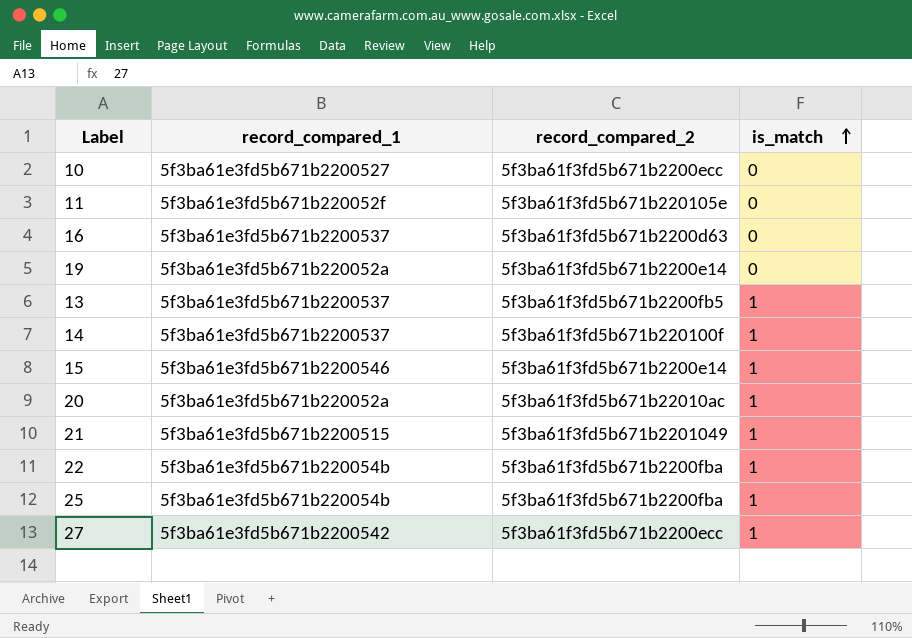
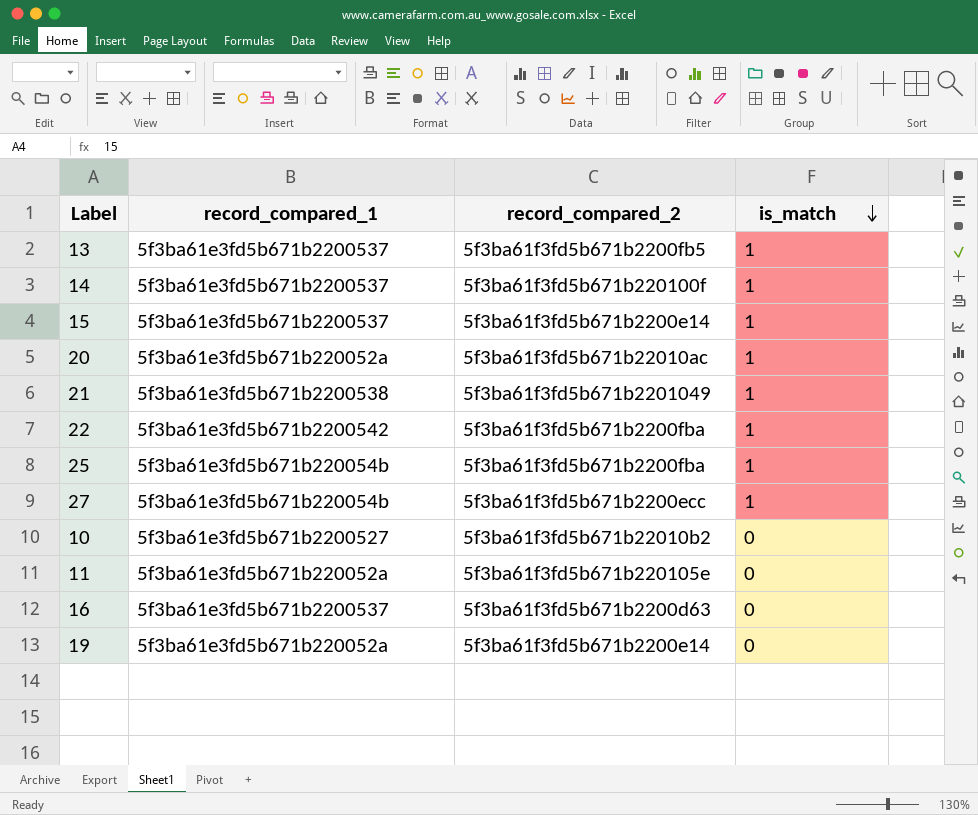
row order: is_match ascending -> is_match descending
15 | record_compared_1: 5f3ba61e3fd5b671b2200546 -> 5f3ba61e3fd5b671b2200537
21 | record_compared_1: 5f3ba61e3fd5b671b2200515 -> 5f3ba61e3fd5b671b2200538
22 | record_compared_1: 5f3ba61e3fd5b671b220054b -> 5f3ba61e3fd5b671b2200542
27 | record_compared_1: 5f3ba61e3fd5b671b2200542 -> 5f3ba61e3fd5b671b220054b
10 | record_compared_2: 5f3ba61f3fd5b671b2200ecc -> 5f3ba61f3fd5b671b22010b2
11 | record_compared_1: 5f3ba61e3fd5b671b220052f -> 5f3ba61e3fd5b671b220052a

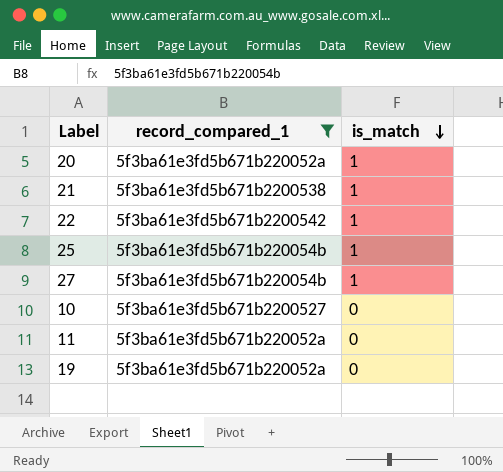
filter: none -> record_compared_1 != 5f3ba61e3fd5b671b2200537
column record_compared_2 | position: 3 -> none

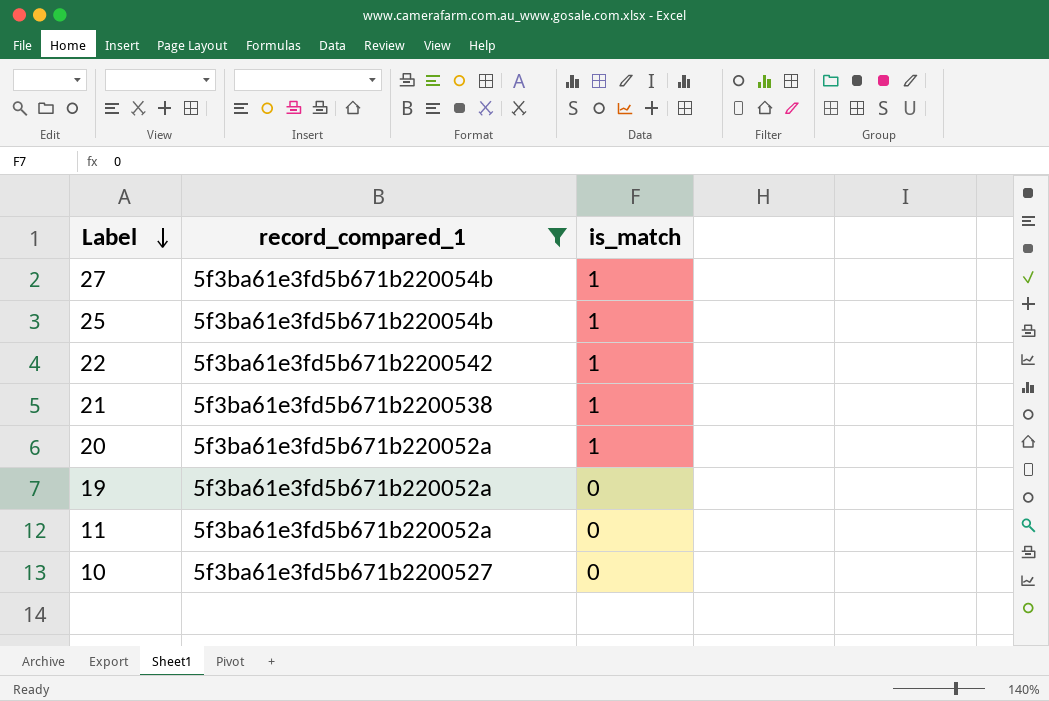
row order: is_match descending -> Label descending

